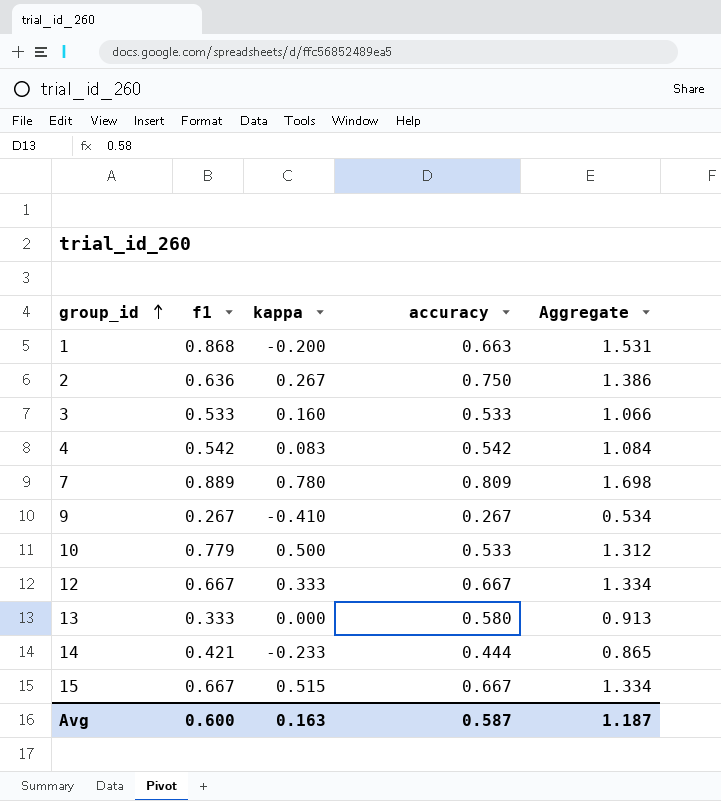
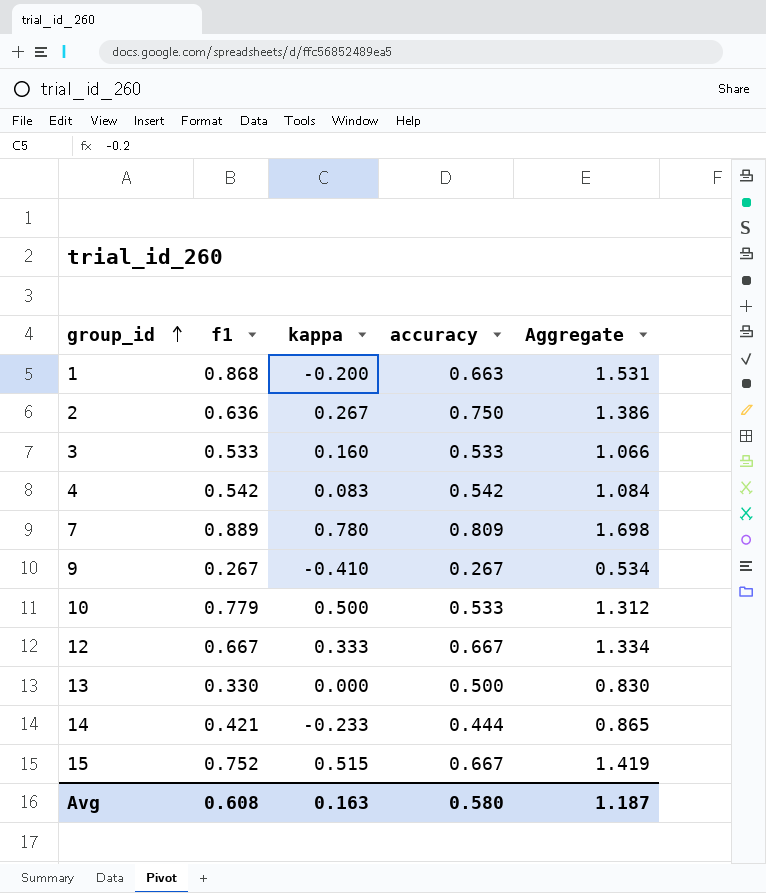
13 | f1: 0.333 -> 0.330
13 | accuracy: 0.580 -> 0.500
13 | Aggregate: 0.913 -> 0.830
15 | f1: 0.667 -> 0.752
15 | Aggregate: 1.334 -> 1.419
Avg | f1: 0.600 -> 0.608
Avg | accuracy: 0.587 -> 0.580

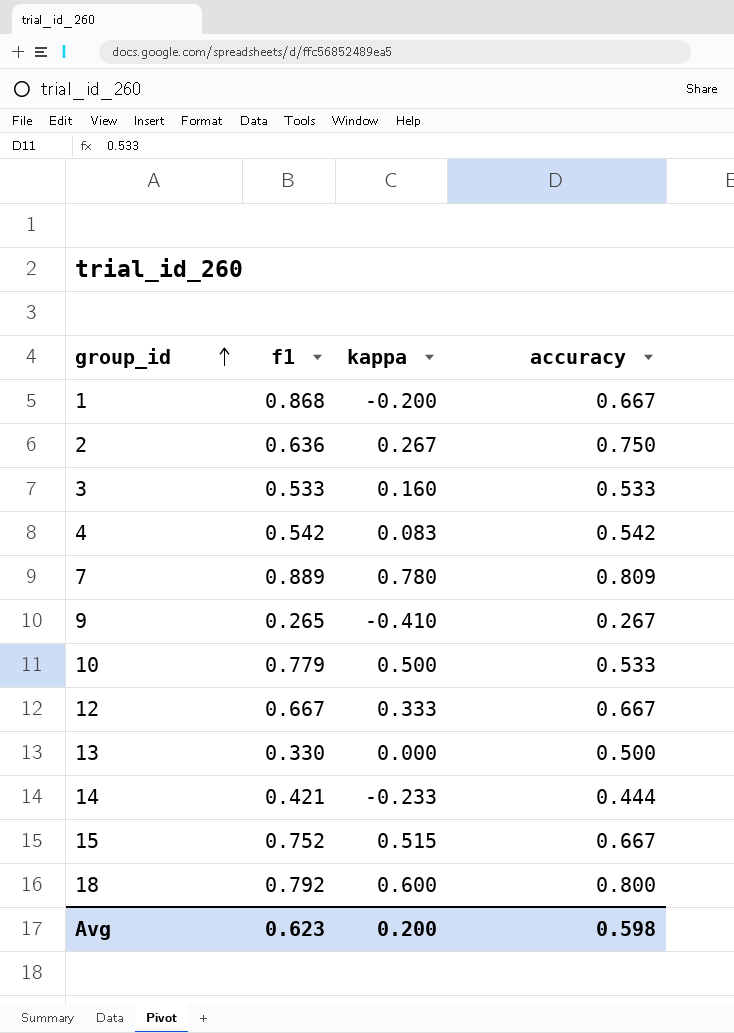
column Aggregate | formula: [f1] + [accuracy] -> none
1 | accuracy: 0.663 -> 0.667
9 | f1: 0.267 -> 0.265
row 18: none -> 0.792 | 0.600 | 0.800
Avg | f1: 0.608 -> 0.623
Avg | kappa: 0.163 -> 0.200
Avg | accuracy: 0.580 -> 0.598

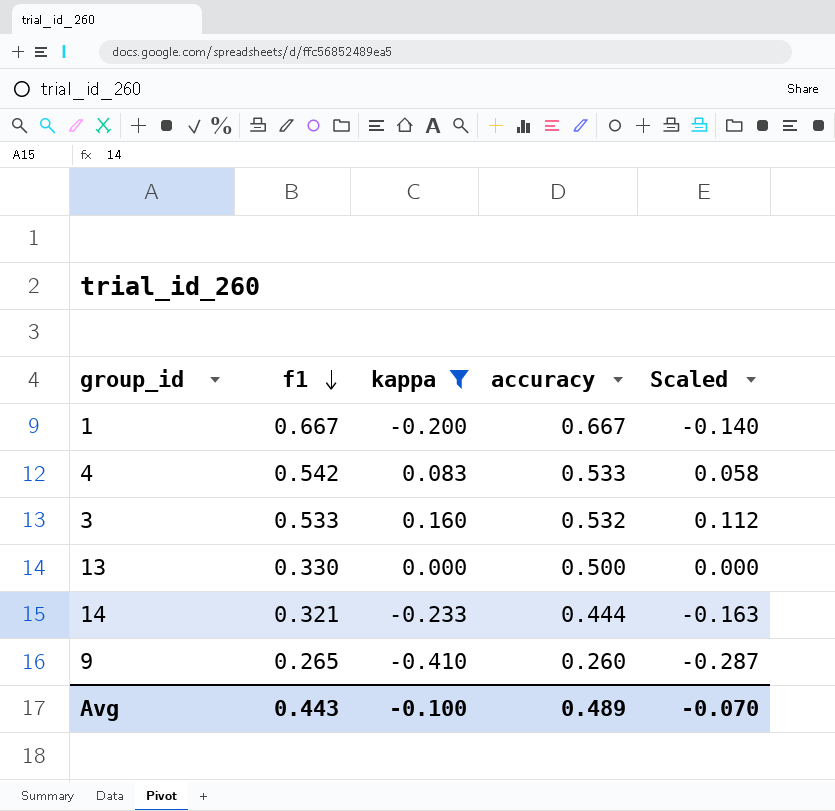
filter: none -> kappa <= 0.160
row order: group_id ascending -> f1 descending
column Scaled | formula: none -> [kappa] * 0.7
1 | f1: 0.868 -> 0.667
4 | accuracy: 0.542 -> 0.533
3 | accuracy: 0.533 -> 0.532
14 | f1: 0.421 -> 0.321
9 | accuracy: 0.267 -> 0.260
Avg | f1: 0.623 -> 0.443
Avg | kappa: 0.200 -> -0.100
Avg | accuracy: 0.598 -> 0.489

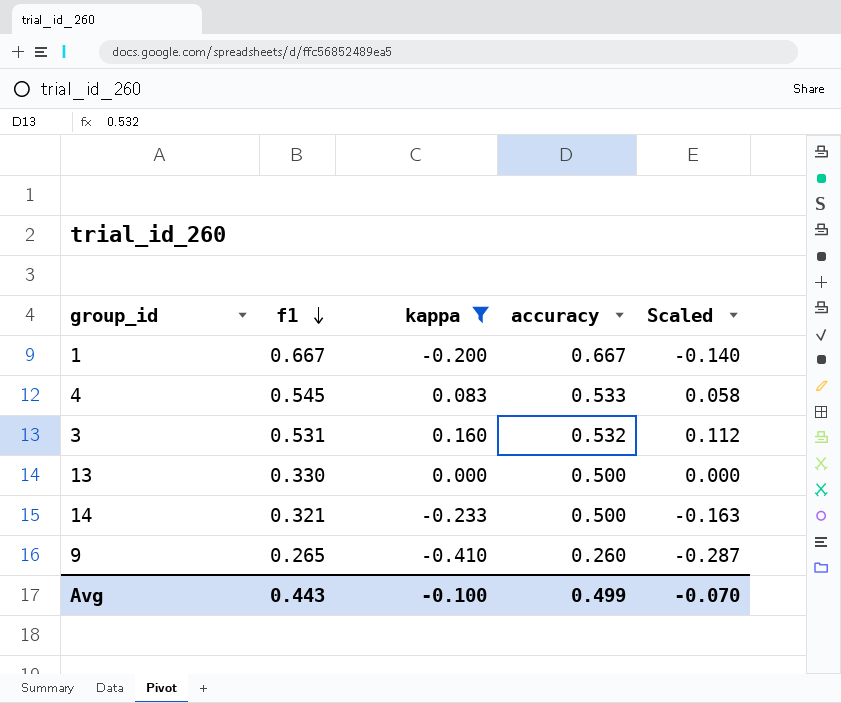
4 | f1: 0.542 -> 0.545
3 | f1: 0.533 -> 0.531
14 | accuracy: 0.444 -> 0.500
Avg | accuracy: 0.489 -> 0.499

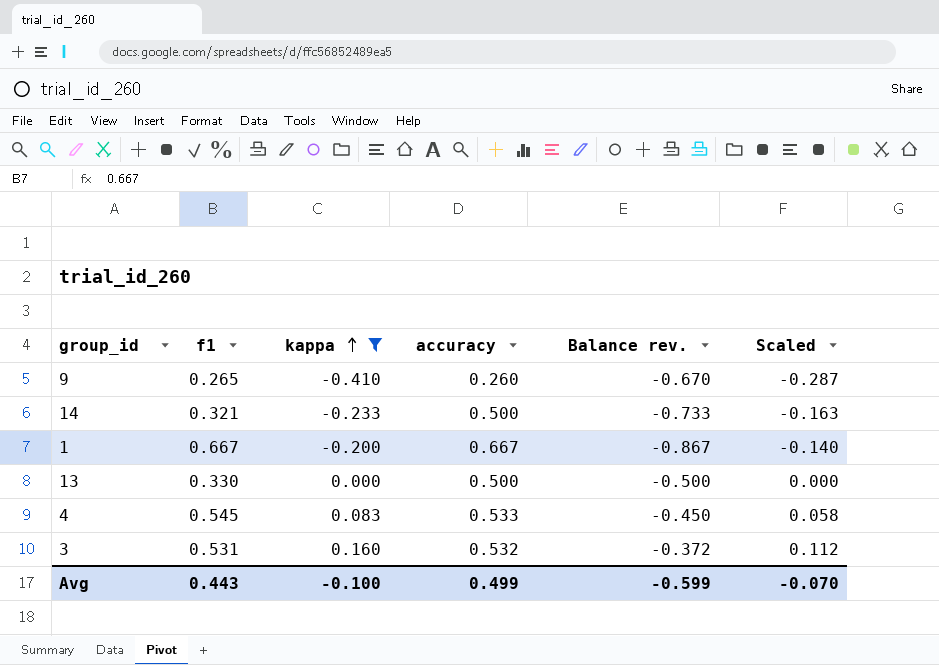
row order: f1 descending -> kappa ascending
column Balance rev. | formula: none -> [kappa] - [accuracy]

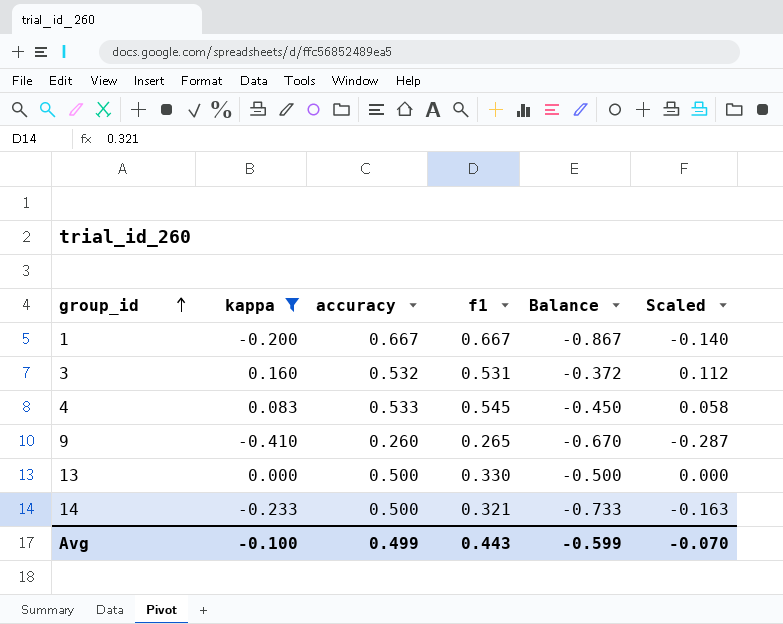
row order: kappa ascending -> group_id ascending
column f1 | position: 2 -> 4
column name: Balance rev. -> Balance

